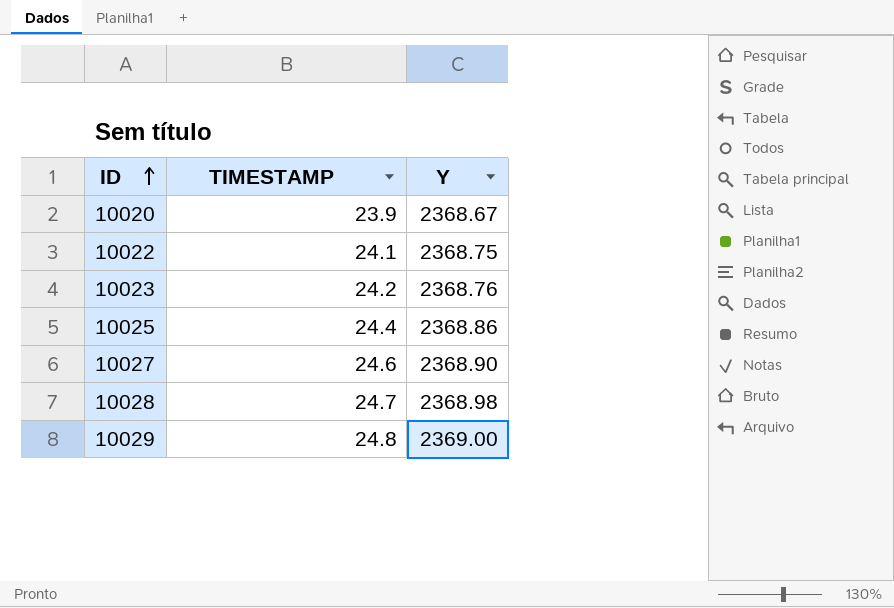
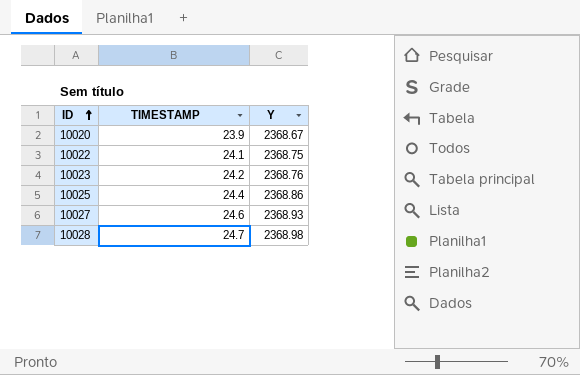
row 10029: 24.8 | 2369.00 -> none
10027 | Y: 2368.90 -> 2368.93

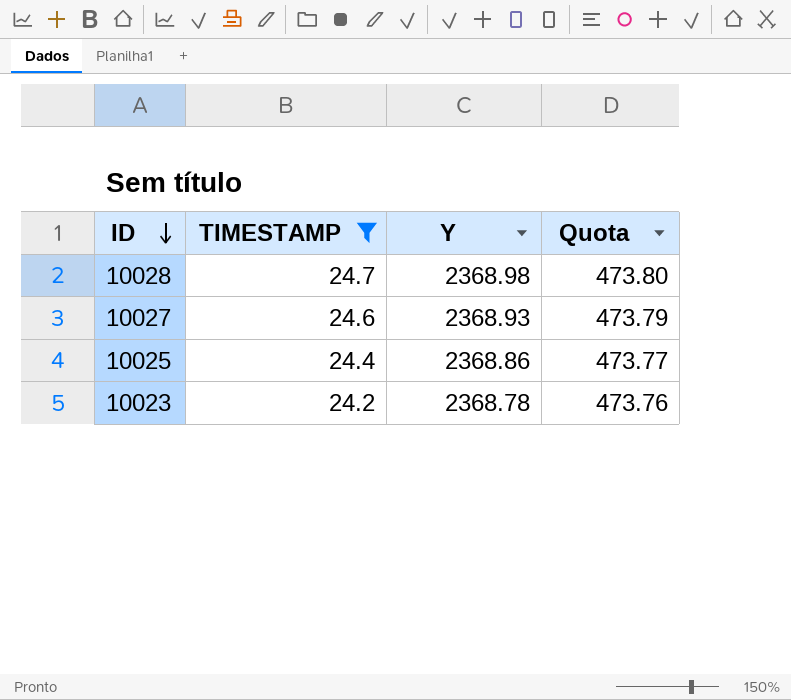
filter: none -> TIMESTAMP >= 24.2
row order: ID ascending -> ID descending
column Quota | formula: none -> [Y] * 0.2
10023 | Y: 2368.76 -> 2368.78

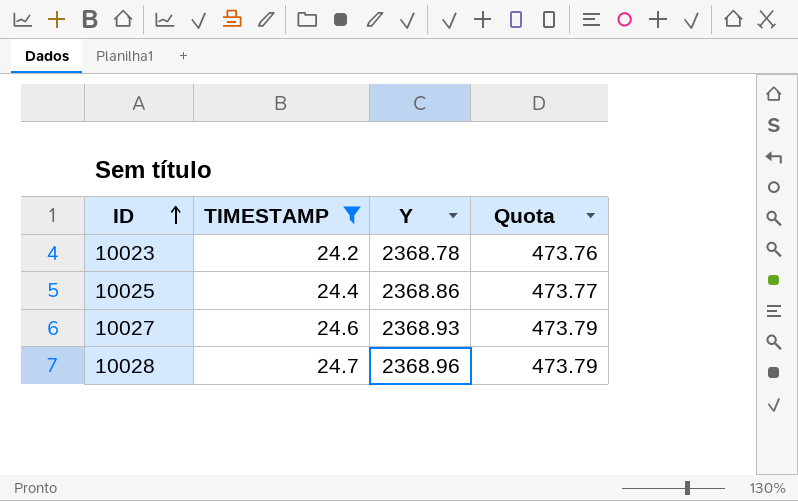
row order: ID descending -> ID ascending
10028 | Y: 2368.98 -> 2368.96
10028 | Quota: 473.80 -> 473.79

